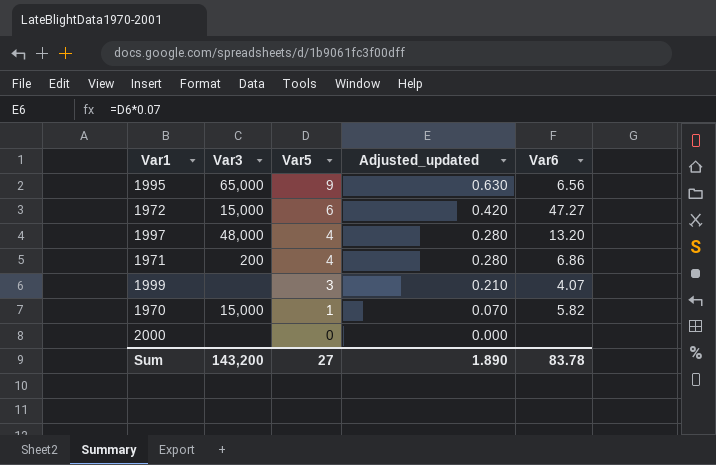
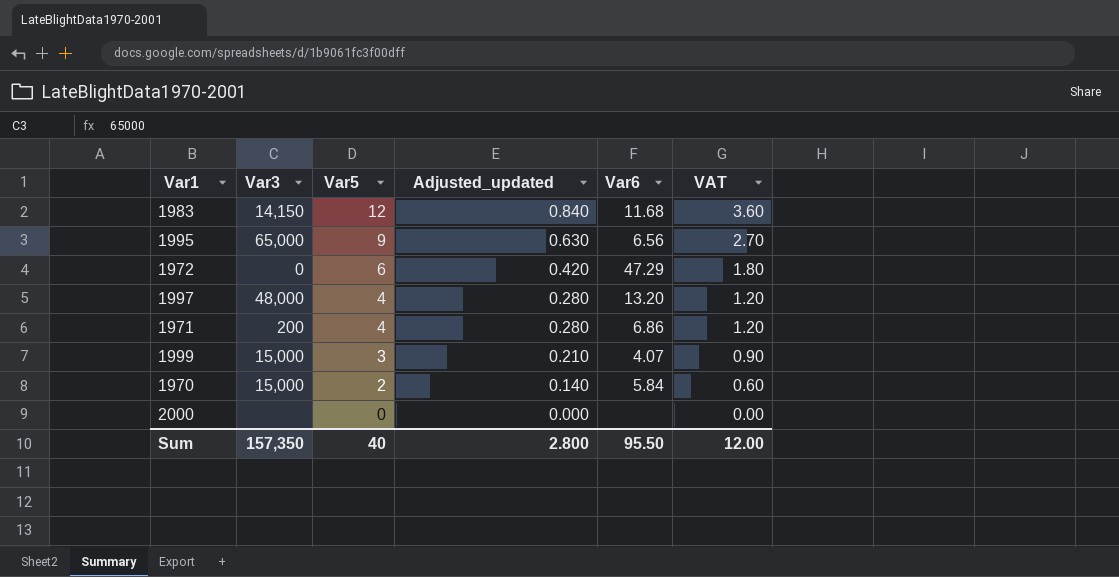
column VAT | formula: none -> [Var5] * 0.3
row 1983: none -> 14,150 | 12 | 0.840 | 11.68 | 3.60
1972 | Var3: 15,000 -> 0
1972 | Var6: 47.27 -> 47.29
1999 | Var3: none -> 15,000
1970 | Var5: 1 -> 2
1970 | Adjusted_updated: 0.070 -> 0.140
1970 | Var6: 5.82 -> 5.84
Sum | Var3: 143,200 -> 157,350
Sum | Var5: 27 -> 40
Sum | Adjusted_updated: 1.890 -> 2.800
Sum | Var6: 83.78 -> 95.50

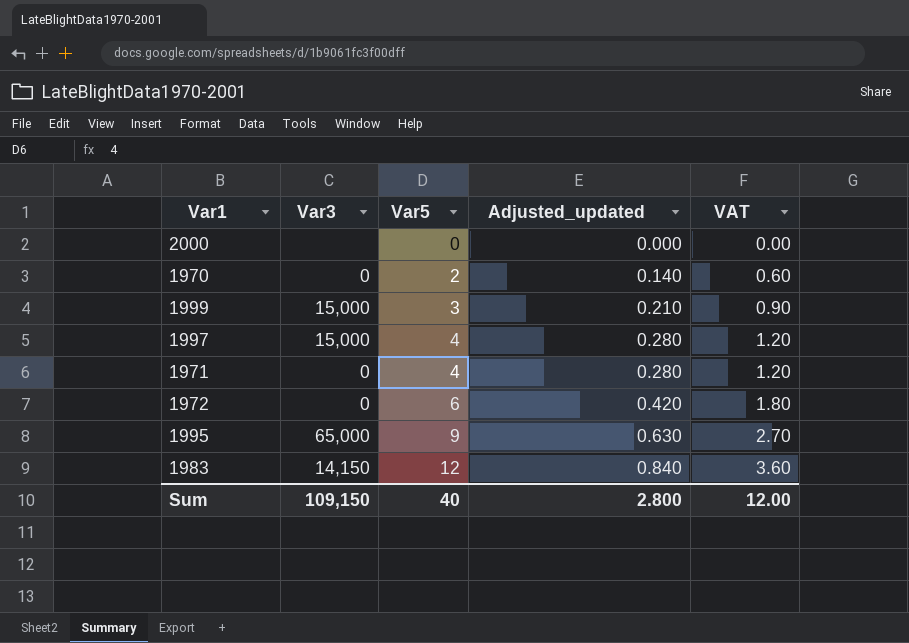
row order: Var5 descending -> Var5 ascending
column Var6 | position: 5 -> none
1970 | Var3: 15,000 -> 0
1997 | Var3: 48,000 -> 15,000
1971 | Var3: 200 -> 0
Sum | Var3: 157,350 -> 109,150

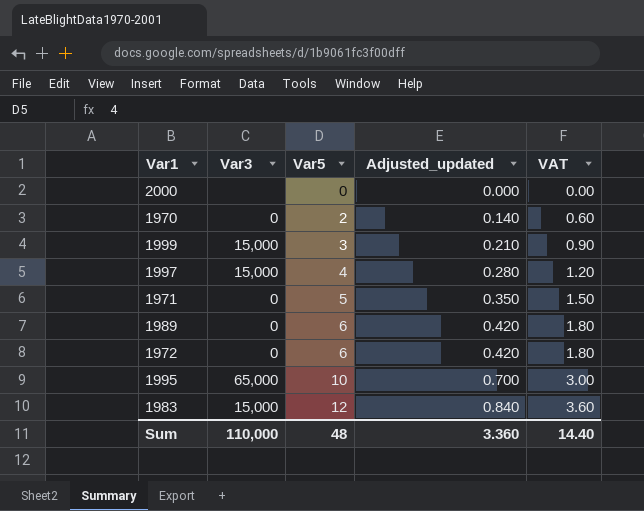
1971 | Var5: 4 -> 5
1971 | Adjusted_updated: 0.280 -> 0.350
1971 | VAT: 1.20 -> 1.50
row 1989: none -> 0 | 6 | 0.420 | 1.80
1995 | Var5: 9 -> 10
1995 | Adjusted_updated: 0.630 -> 0.700
1995 | VAT: 2.70 -> 3.00
1983 | Var3: 14,150 -> 15,000
Sum | Var3: 109,150 -> 110,000
Sum | Var5: 40 -> 48
Sum | Adjusted_updated: 2.800 -> 3.360
Sum | VAT: 12.00 -> 14.40

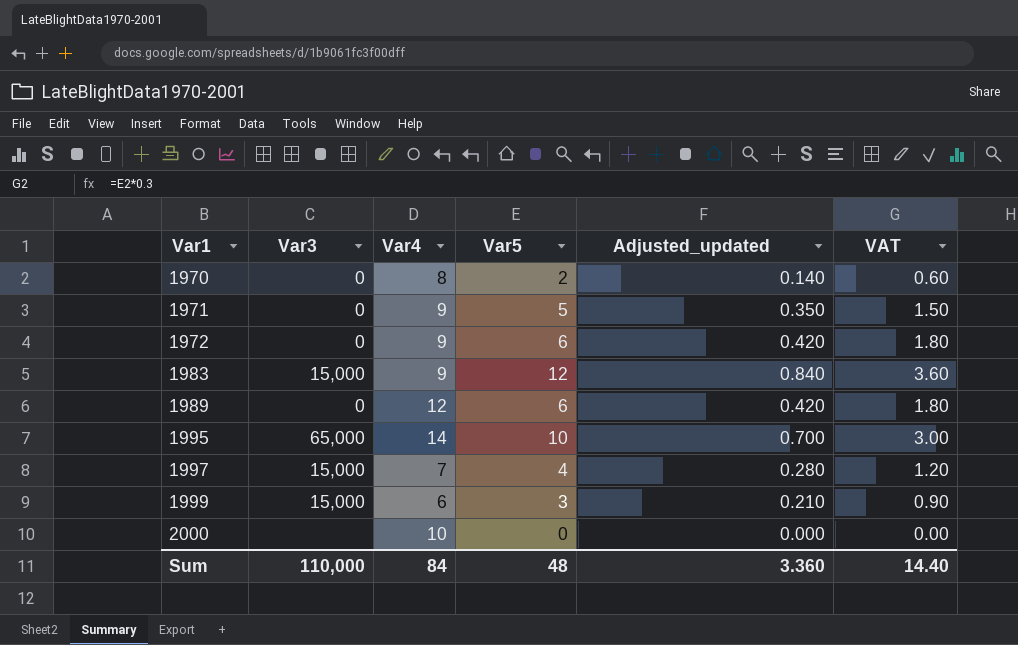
row order: Var5 ascending -> Var1 ascending
column Var4 | position: none -> 3

